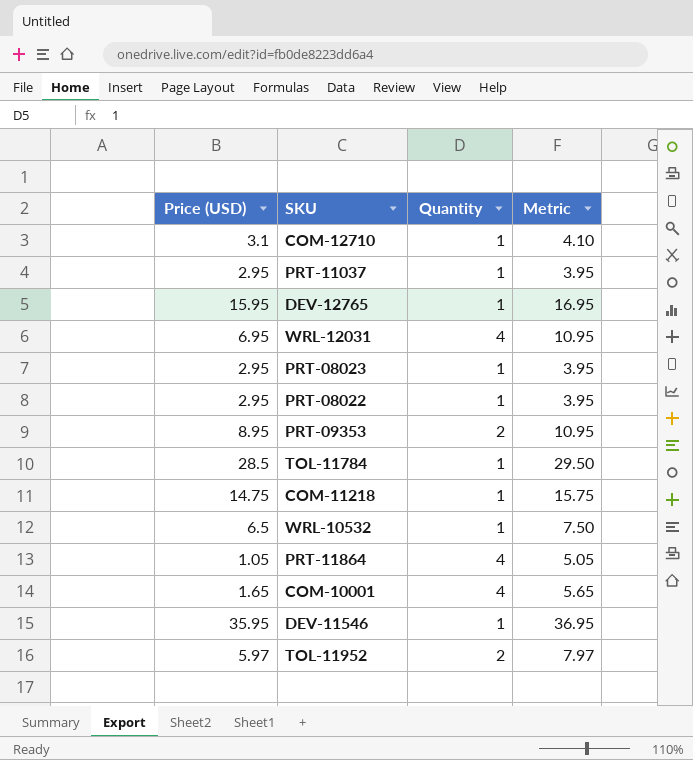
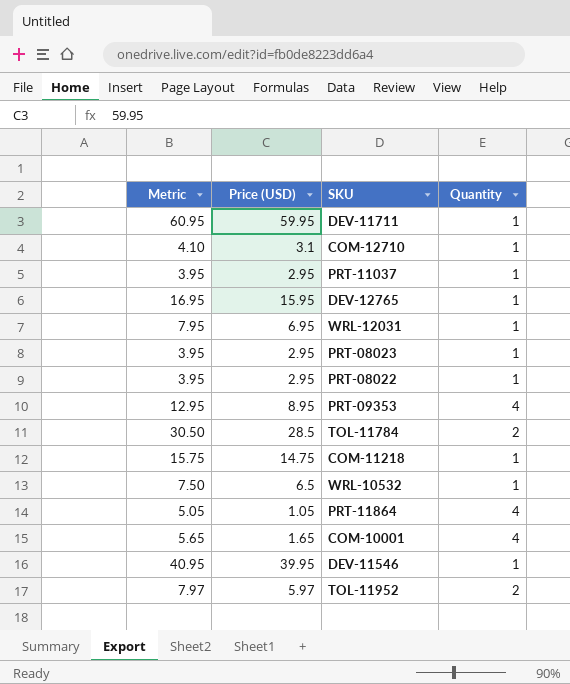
column Metric | position: 4 -> 1
row DEV-11711: none -> 60.95 | 59.95 | 1
WRL-12031 | Metric: 10.95 -> 7.95
WRL-12031 | Quantity: 4 -> 1
PRT-09353 | Metric: 10.95 -> 12.95
PRT-09353 | Quantity: 2 -> 4
TOL-11784 | Metric: 29.50 -> 30.50
TOL-11784 | Quantity: 1 -> 2
DEV-11546 | Metric: 36.95 -> 40.95
DEV-11546 | Price (USD): 35.95 -> 39.95

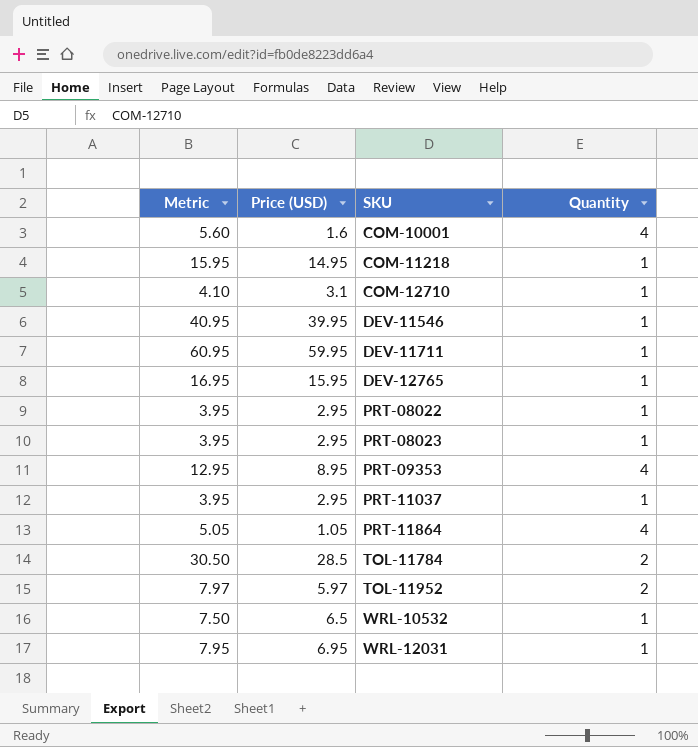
row order: none -> SKU ascending
COM-10001 | Metric: 5.65 -> 5.60
COM-10001 | Price (USD): 1.65 -> 1.6
COM-11218 | Metric: 15.75 -> 15.95
COM-11218 | Price (USD): 14.75 -> 14.95

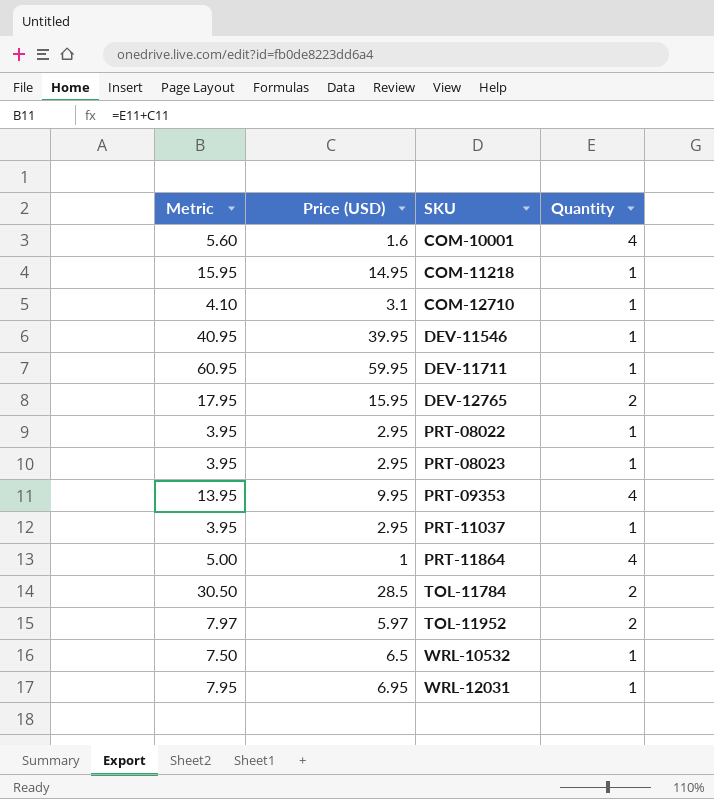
DEV-12765 | Metric: 16.95 -> 17.95
DEV-12765 | Quantity: 1 -> 2
PRT-09353 | Metric: 12.95 -> 13.95
PRT-09353 | Price (USD): 8.95 -> 9.95
PRT-11864 | Metric: 5.05 -> 5.00
PRT-11864 | Price (USD): 1.05 -> 1

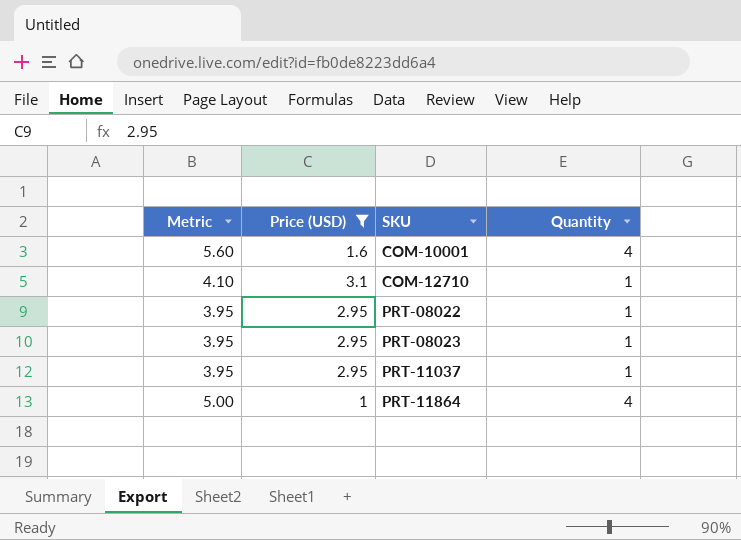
filter: none -> Price (USD) <= 3.1

